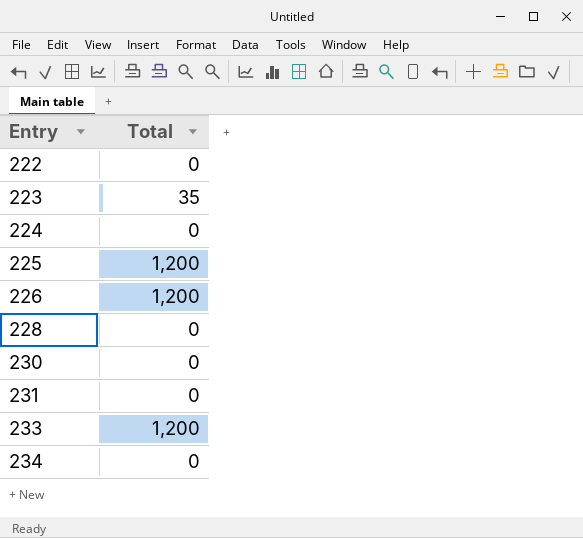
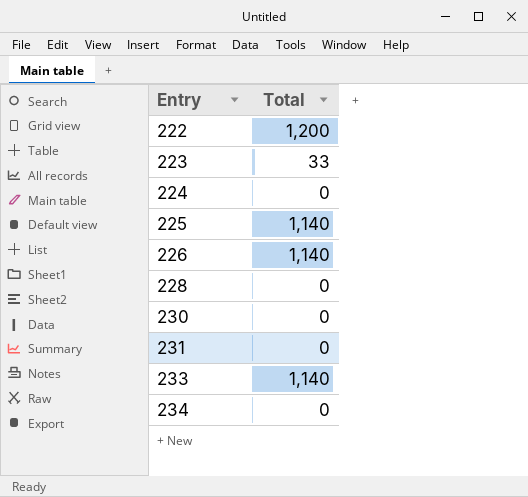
222 | Total: 0 -> 1,200
223 | Total: 35 -> 33
225 | Total: 1,200 -> 1,140
226 | Total: 1,200 -> 1,140
233 | Total: 1,200 -> 1,140

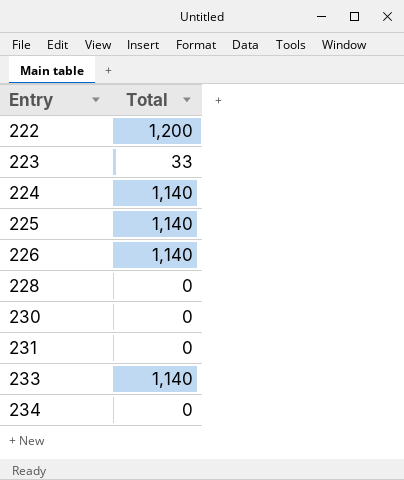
224 | Total: 0 -> 1,140

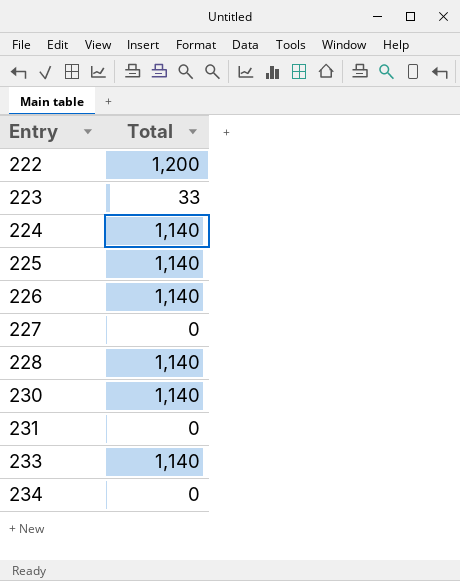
row 227: none -> 0
228 | Total: 0 -> 1,140
230 | Total: 0 -> 1,140

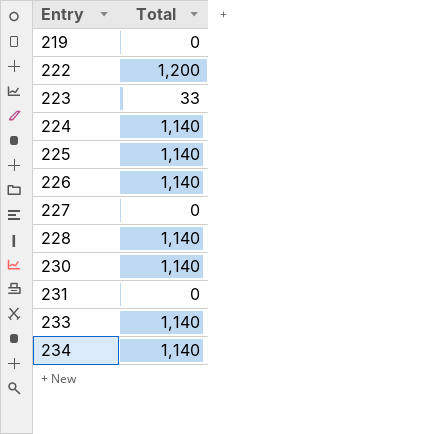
row 219: none -> 0
234 | Total: 0 -> 1,140

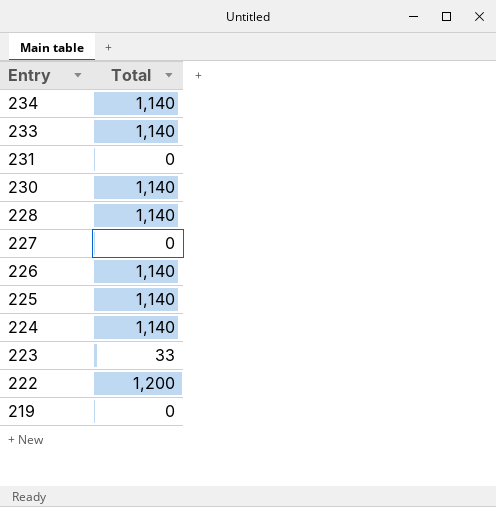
row order: Entry ascending -> Entry descending

